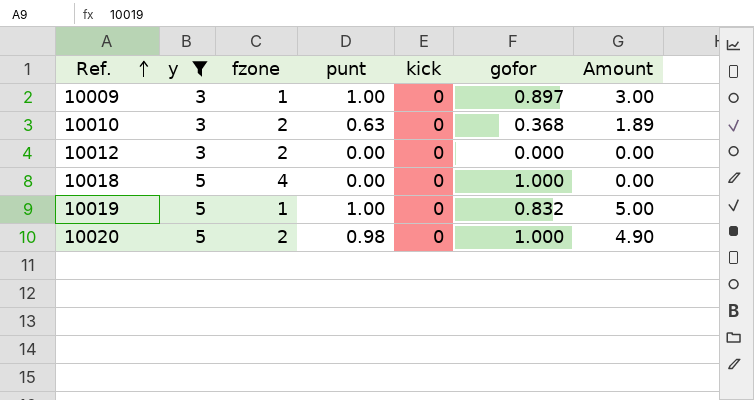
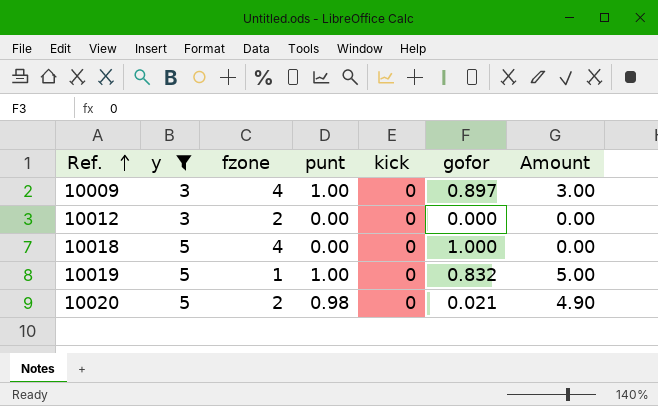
row 10010: 3 | 2 | 0.63 | 0 | 0.368 | 1.89 -> none
10009 | fzone: 1 -> 4
10020 | gofor: 1.000 -> 0.021

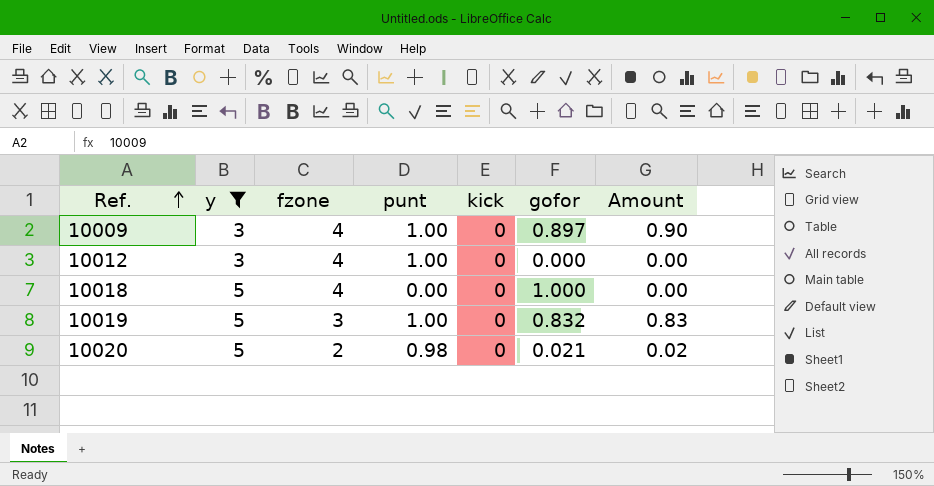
column Amount | formula: [y] * [punt] -> [punt] * [gofor]
10012 | fzone: 2 -> 4
10012 | punt: 0.00 -> 1.00
10019 | fzone: 1 -> 3

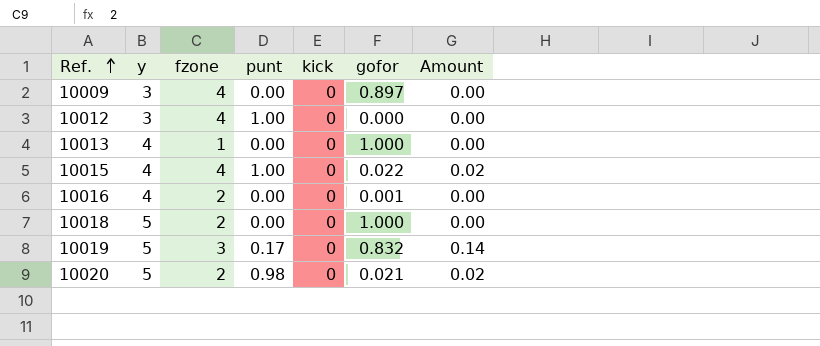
filter: y != 4 -> none
10009 | punt: 1.00 -> 0.00
10009 | Amount: 0.90 -> 0.00
10018 | fzone: 4 -> 2
10019 | punt: 1.00 -> 0.17
10019 | Amount: 0.83 -> 0.14

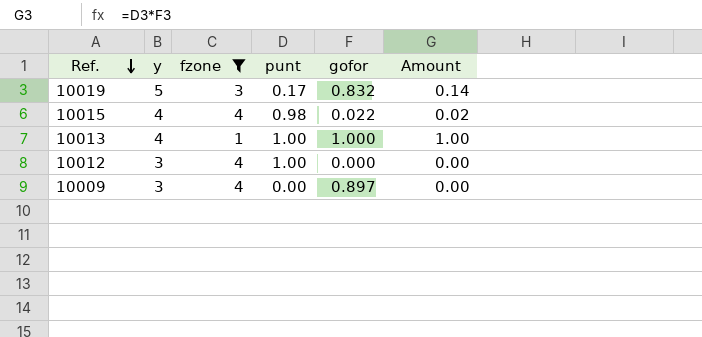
filter: none -> fzone != 2
row order: Ref. ascending -> Ref. descending
column kick | position: 5 -> none
10015 | punt: 1.00 -> 0.98
10013 | punt: 0.00 -> 1.00
10013 | Amount: 0.00 -> 1.00

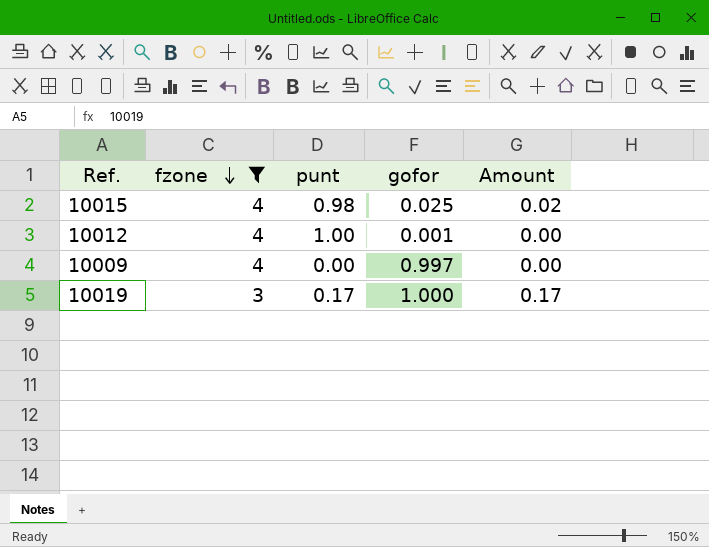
row order: Ref. descending -> fzone descending
column y | position: 2 -> none
row 10013: 4 | 1 | 1.00 | 1.000 | 1.00 -> none
10015 | gofor: 0.022 -> 0.025
10012 | gofor: 0.000 -> 0.001
10009 | gofor: 0.897 -> 0.997
10019 | gofor: 0.832 -> 1.000
10019 | Amount: 0.14 -> 0.17

